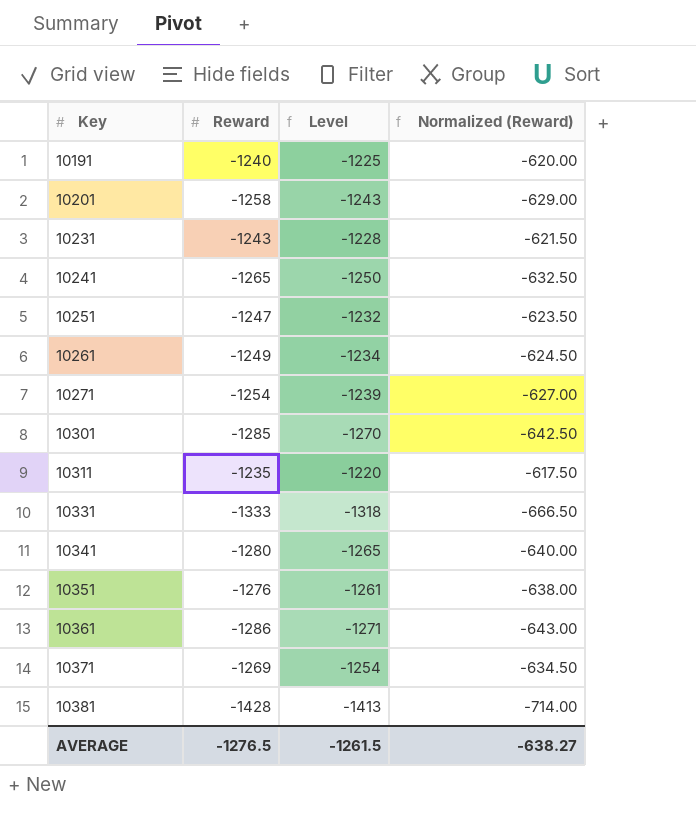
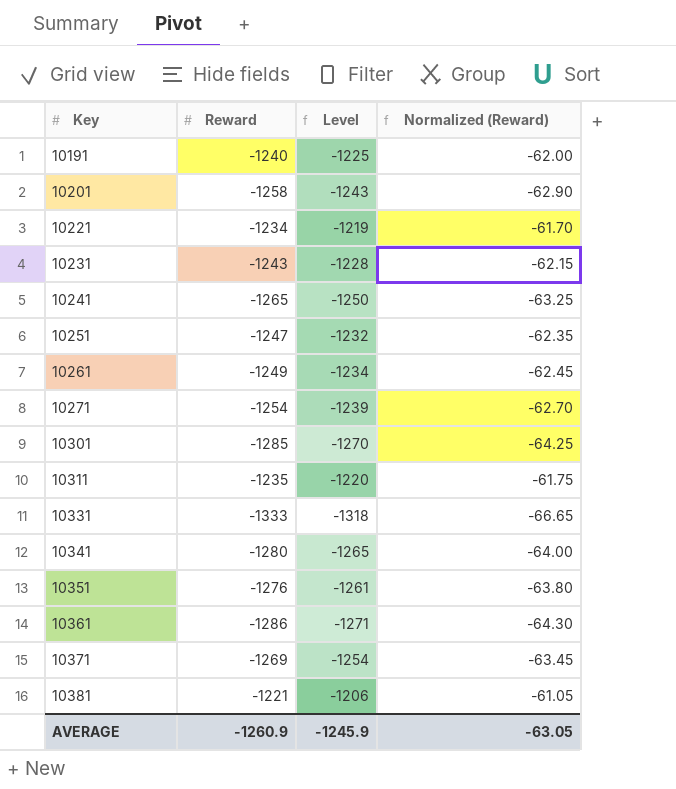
column Normalized (Reward) | formula: [Reward] * 0.5 -> [Reward] * 0.05
row 10221: none -> -1234 | -1219 | -61.70
10381 | Reward: -1428 -> -1221
10381 | Level: -1413 -> -1206
AVERAGE | Reward: -1276.5 -> -1260.9
AVERAGE | Level: -1261.5 -> -1245.9
AVERAGE | Normalized (Reward): -638.27 -> -63.05

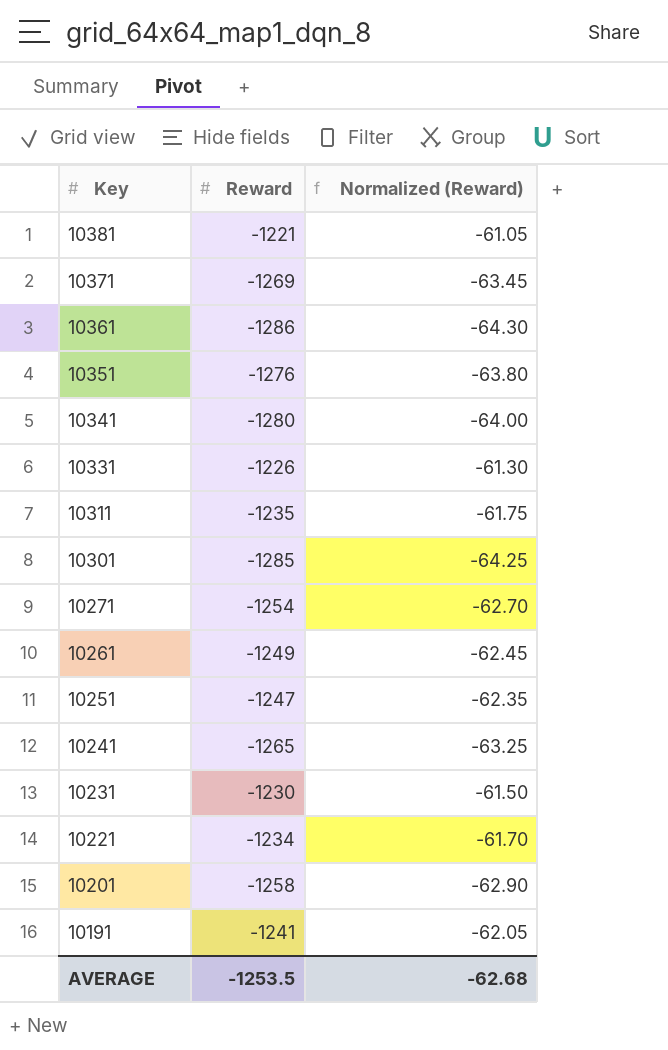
row order: Key ascending -> Key descending
column Level | formula: [Reward] + 15 -> none
10331 | Reward: -1333 -> -1226
10331 | Normalized (Reward): -66.65 -> -61.30
10231 | Reward: -1243 -> -1230
10231 | Normalized (Reward): -62.15 -> -61.50
10191 | Reward: -1240 -> -1241
10191 | Normalized (Reward): -62.00 -> -62.05
AVERAGE | Reward: -1260.9 -> -1253.5
AVERAGE | Normalized (Reward): -63.05 -> -62.68

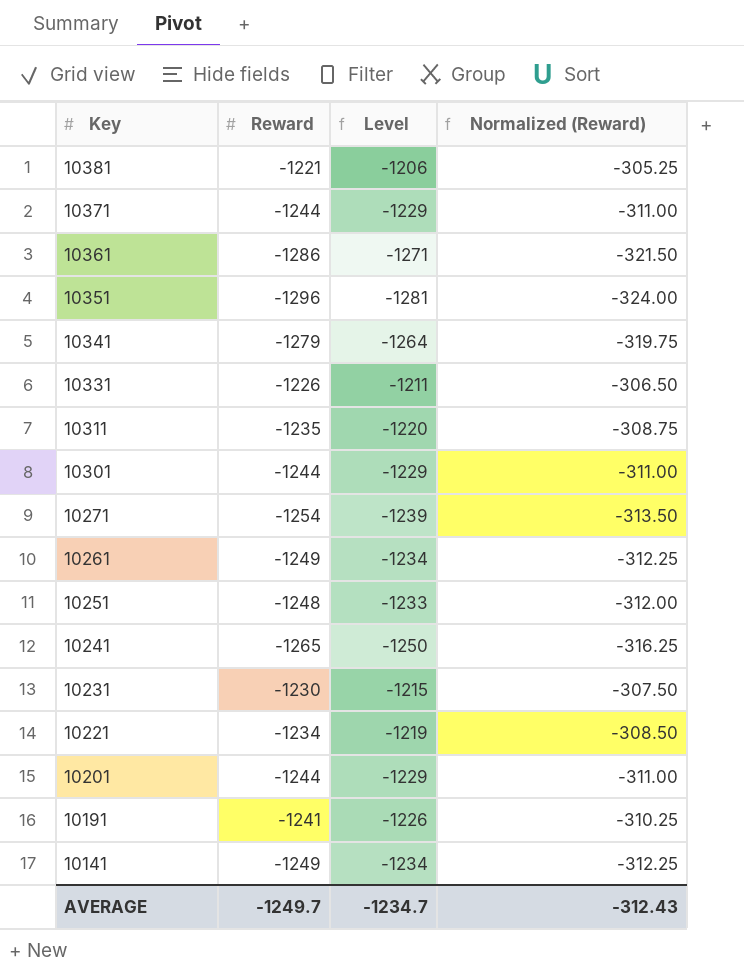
column Level | formula: none -> [Reward] + 15
column Normalized (Reward) | formula: [Reward] * 0.05 -> [Reward] * 0.25
10371 | Reward: -1269 -> -1244
10351 | Reward: -1276 -> -1296
10341 | Reward: -1280 -> -1279
10301 | Reward: -1285 -> -1244
10251 | Reward: -1247 -> -1248
10201 | Reward: -1258 -> -1244
row 10141: none -> -1249 | -1234 | -312.25
AVERAGE | Reward: -1253.5 -> -1249.7
AVERAGE | Normalized (Reward): -62.68 -> -312.43

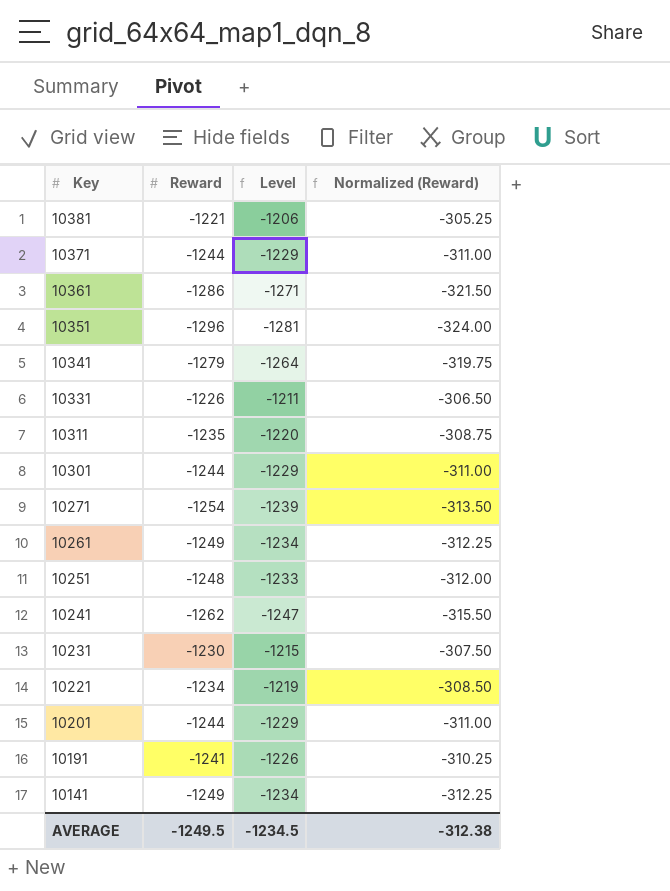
10241 | Reward: -1265 -> -1262
10241 | Level: -1250 -> -1247
10241 | Normalized (Reward): -316.25 -> -315.50
AVERAGE | Reward: -1249.7 -> -1249.5
AVERAGE | Level: -1234.7 -> -1234.5
AVERAGE | Normalized (Reward): -312.43 -> -312.38

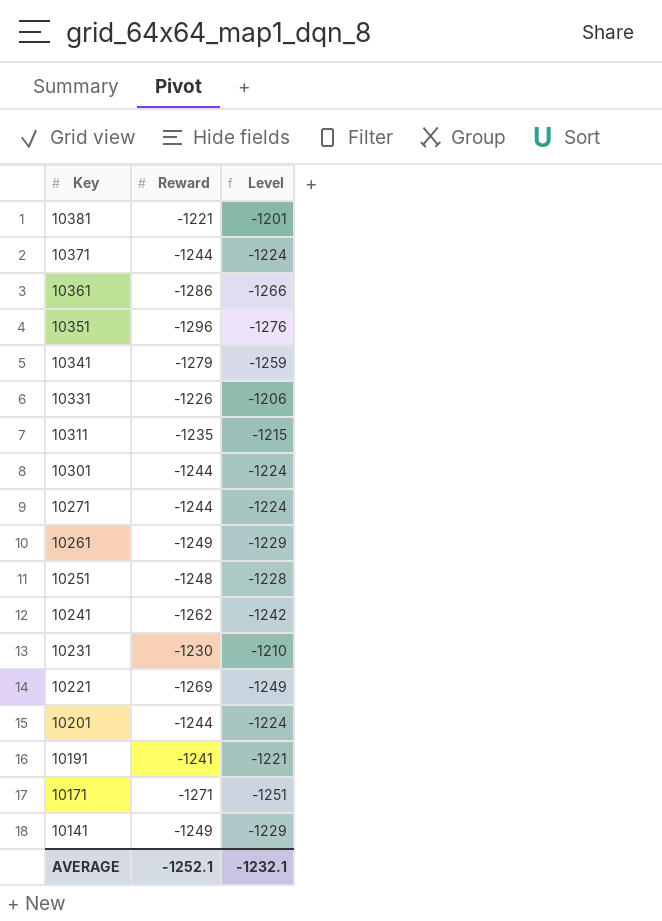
column Normalized (Reward) | formula: [Reward] * 0.25 -> none
column Level | formula: [Reward] + 15 -> [Reward] + 20
10271 | Reward: -1254 -> -1244
10221 | Reward: -1234 -> -1269
row 10171: none -> -1271 | -1251
AVERAGE | Reward: -1249.5 -> -1252.1
AVERAGE | Level: -1234.5 -> -1232.1

